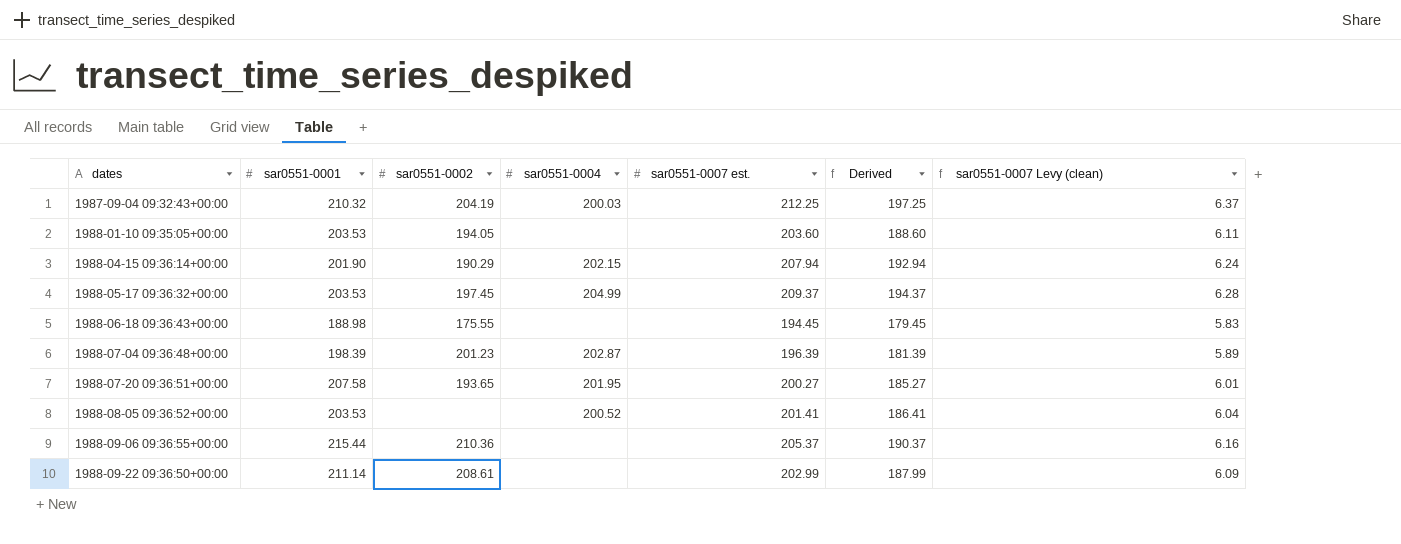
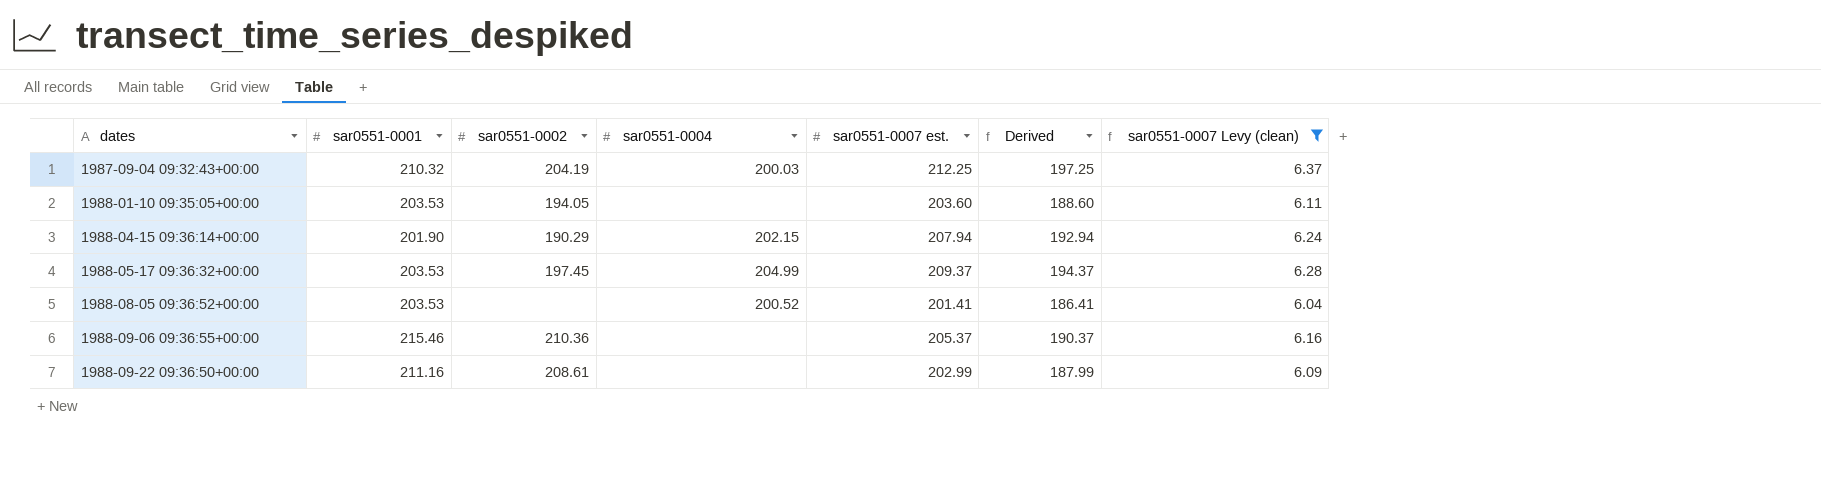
filter: none -> sar0551-0007 Levy (clean) >= 6.04
1988-09-06 09:36:55+00:00 | sar0551-0001: 215.44 -> 215.46
1988-09-22 09:36:50+00:00 | sar0551-0001: 211.14 -> 211.16

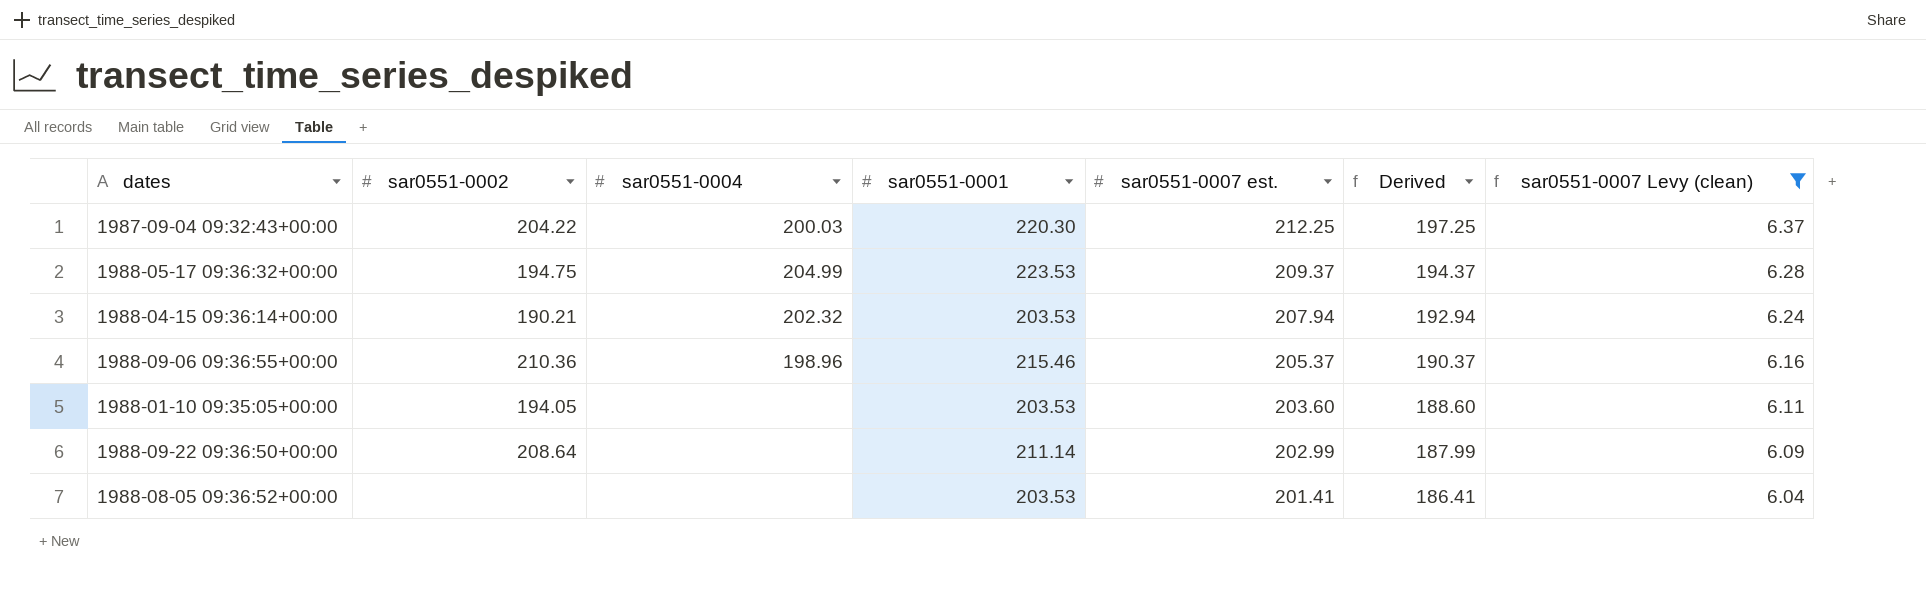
row order: dates ascending -> sar0551-0007 est. descending
column sar0551-0001 | position: 2 -> 4
1987-09-04 09:32:43+00:00 | sar0551-0002: 204.19 -> 204.22
1987-09-04 09:32:43+00:00 | sar0551-0001: 210.32 -> 220.30
1988-05-17 09:36:32+00:00 | sar0551-0002: 197.45 -> 194.75
1988-05-17 09:36:32+00:00 | sar0551-0001: 203.53 -> 223.53
1988-04-15 09:36:14+00:00 | sar0551-0002: 190.29 -> 190.21
1988-04-15 09:36:14+00:00 | sar0551-0004: 202.15 -> 202.32
1988-04-15 09:36:14+00:00 | sar0551-0001: 201.90 -> 203.53
1988-09-06 09:36:55+00:00 | sar0551-0004: none -> 198.96
1988-09-22 09:36:50+00:00 | sar0551-0002: 208.61 -> 208.64
1988-09-22 09:36:50+00:00 | sar0551-0001: 211.16 -> 211.14
1988-08-05 09:36:52+00:00 | sar0551-0004: 200.52 -> none

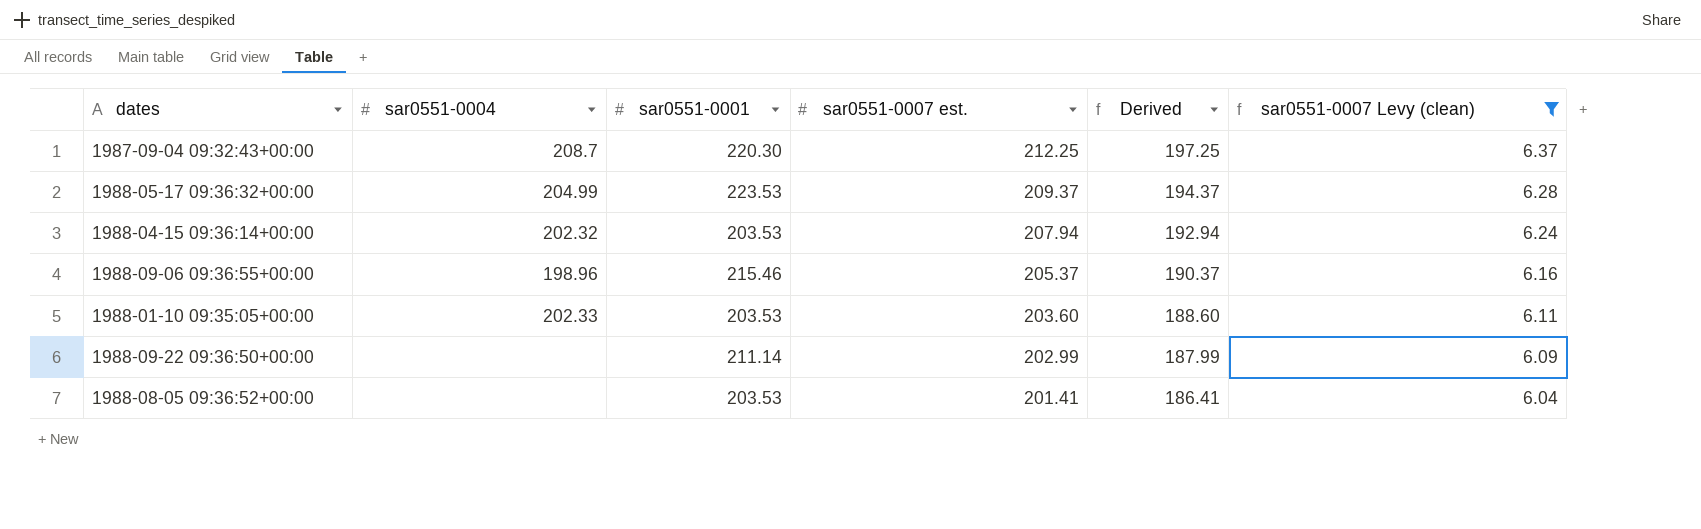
column sar0551-0002 | position: 2 -> none
1987-09-04 09:32:43+00:00 | sar0551-0004: 200.03 -> 208.7
1988-01-10 09:35:05+00:00 | sar0551-0004: none -> 202.33

